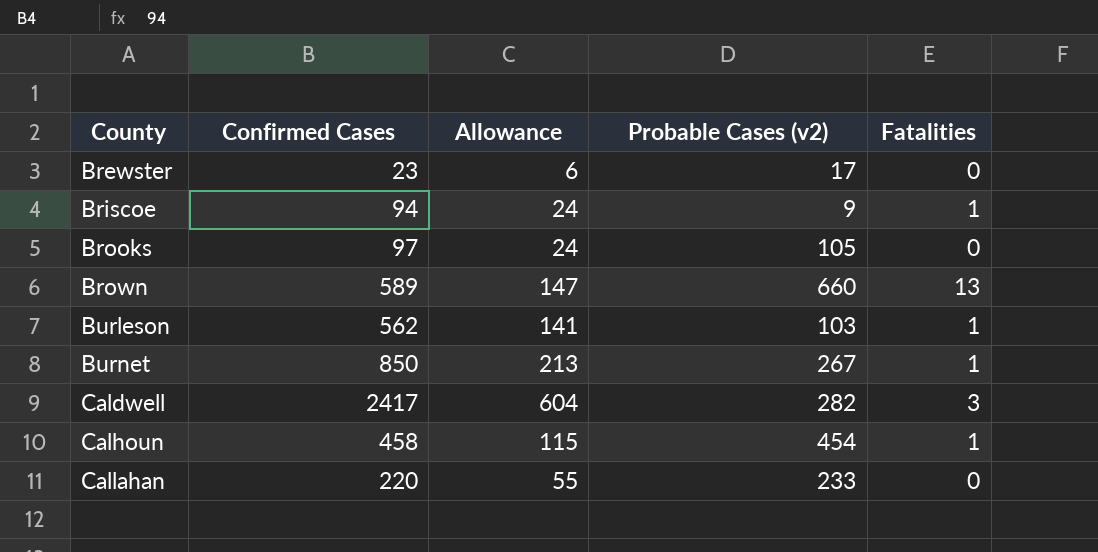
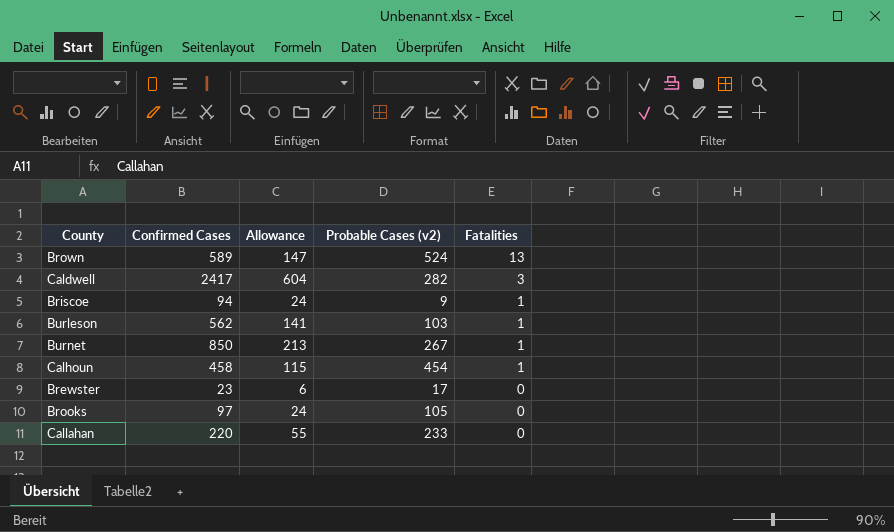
row order: County ascending -> Fatalities descending
Brown | Probable Cases (v2): 660 -> 524

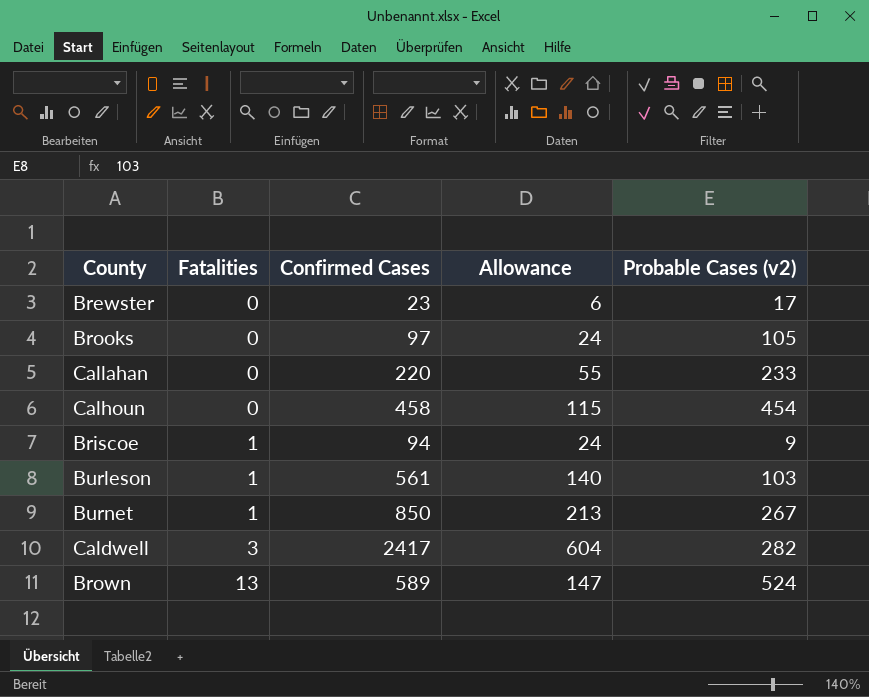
row order: Fatalities descending -> Fatalities ascending
column Fatalities | position: 5 -> 2
Calhoun | Fatalities: 1 -> 0
Burleson | Confirmed Cases: 562 -> 561
Burleson | Allowance: 141 -> 140

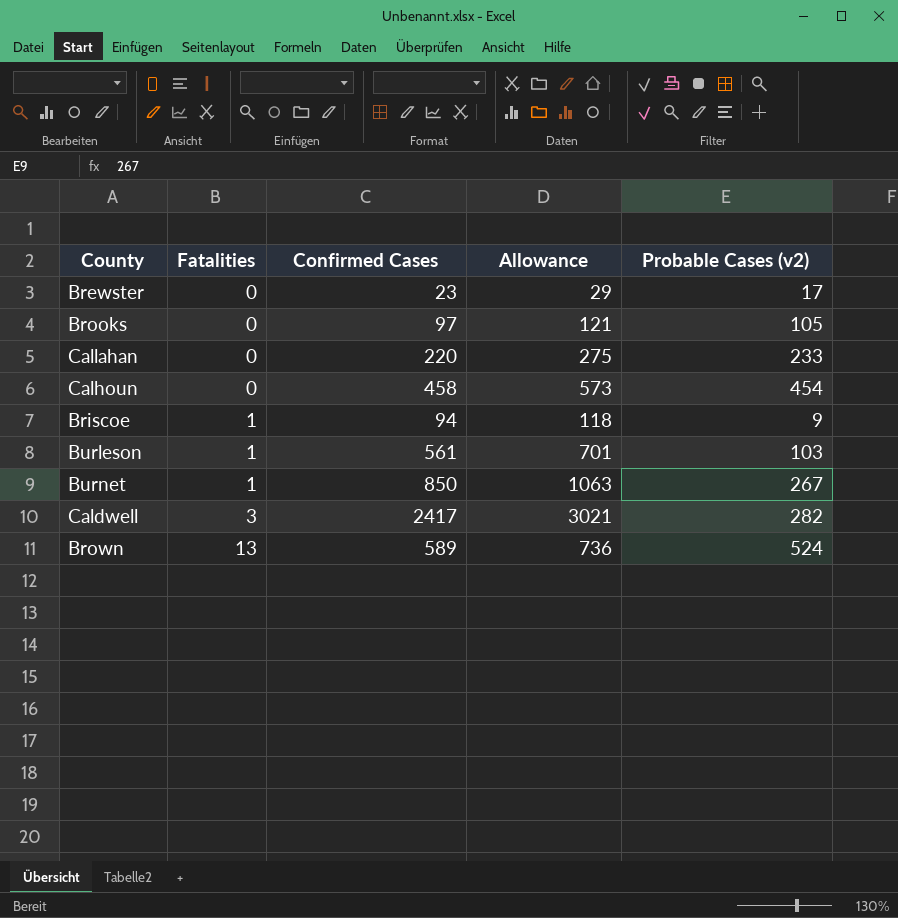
column Allowance | formula: [Confirmed Cases] * 0.25 -> [Confirmed Cases] * 1.25

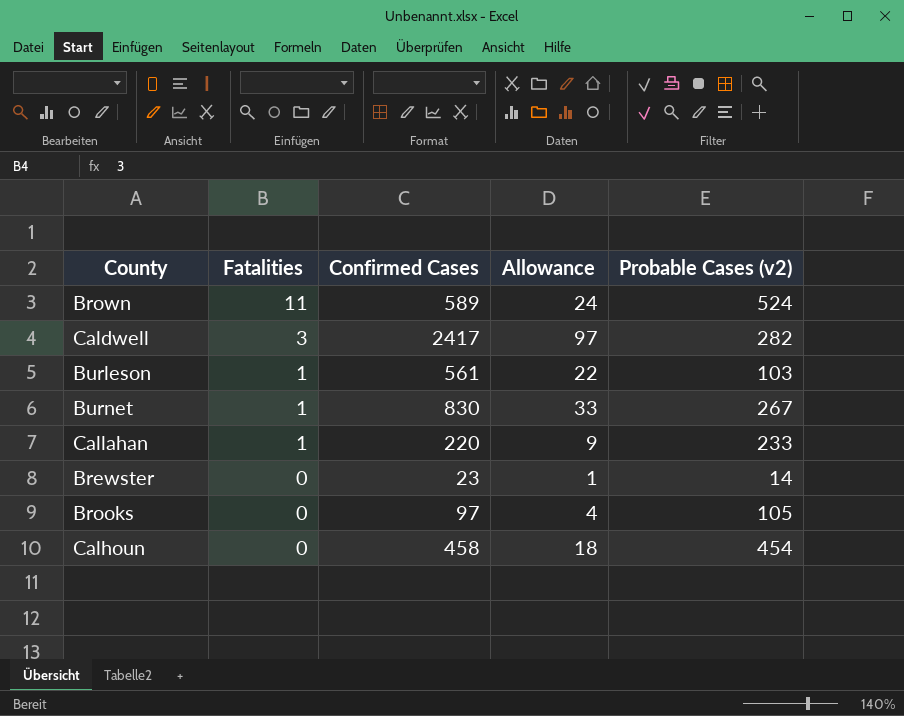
row order: Fatalities ascending -> Fatalities descending
column Allowance | formula: [Confirmed Cases] * 1.25 -> [Confirmed Cases] * 0.04
row Briscoe: 1 | 94 | 118 | 9 -> none
Brown | Fatalities: 13 -> 11
Burnet | Confirmed Cases: 850 -> 830
Callahan | Fatalities: 0 -> 1
Brewster | Probable Cases (v2): 17 -> 14

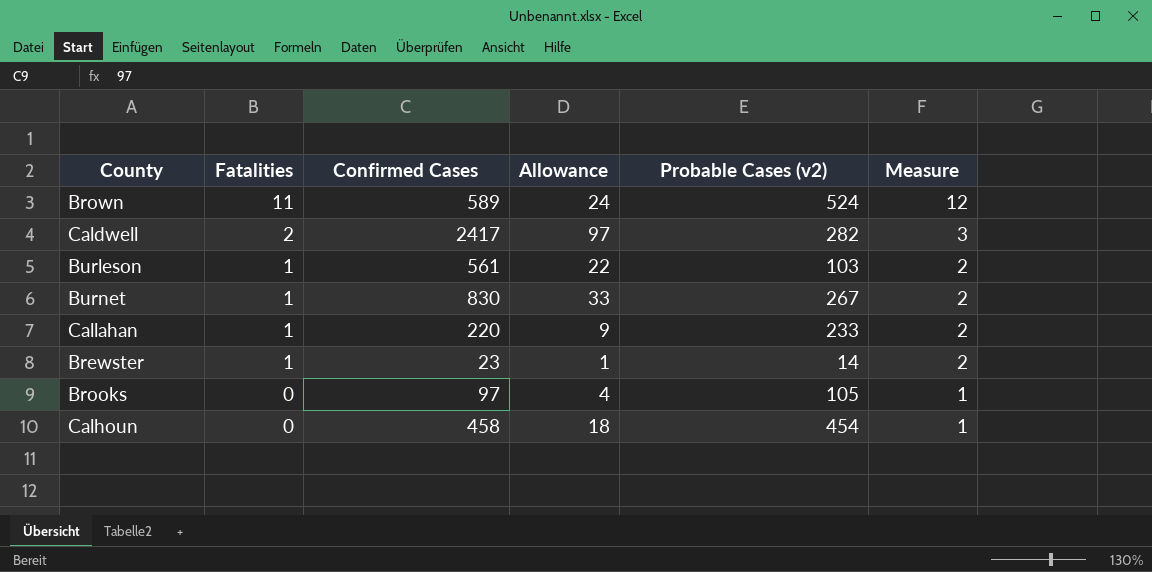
column Measure | formula: none -> [Fatalities] + 1
Caldwell | Fatalities: 3 -> 2
Brewster | Fatalities: 0 -> 1

